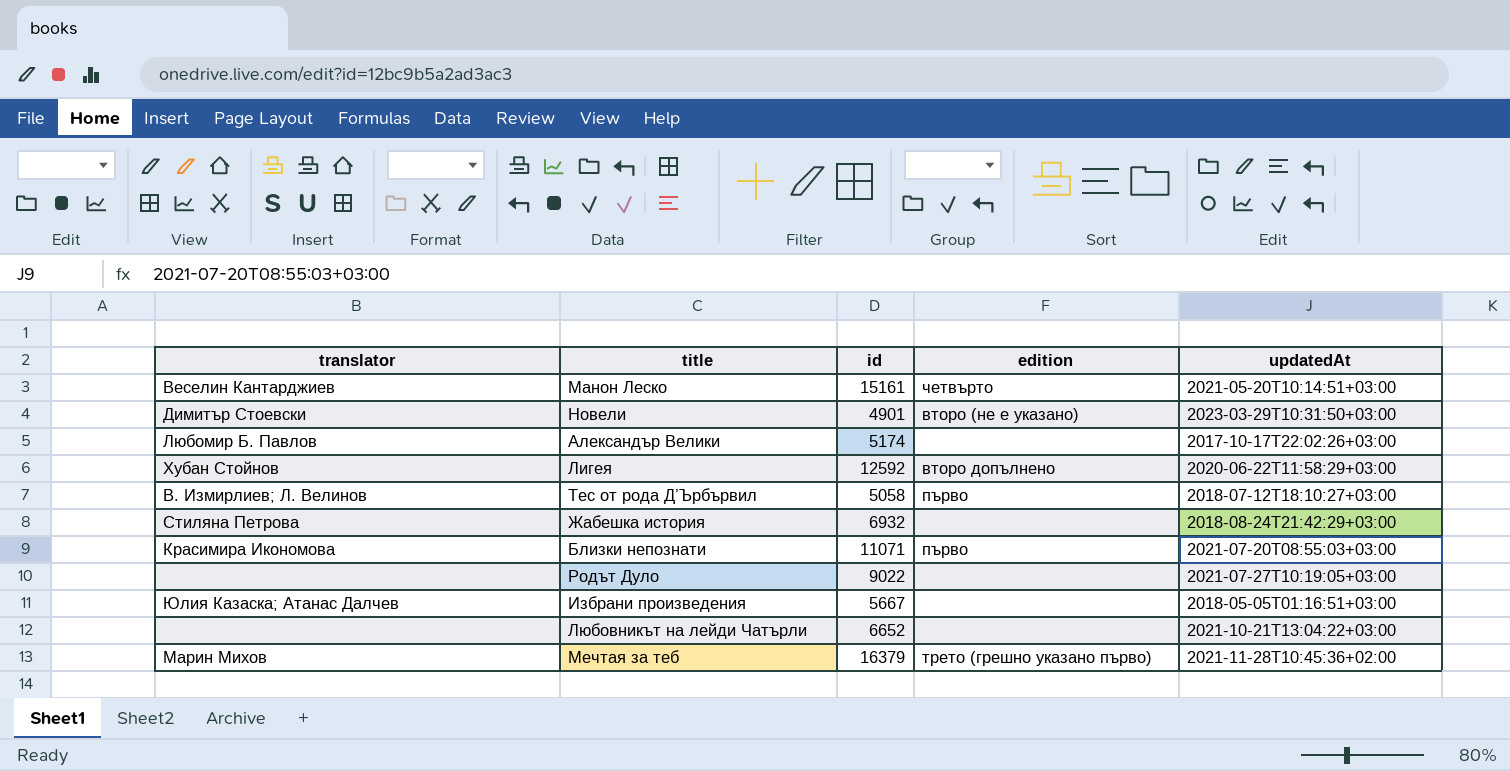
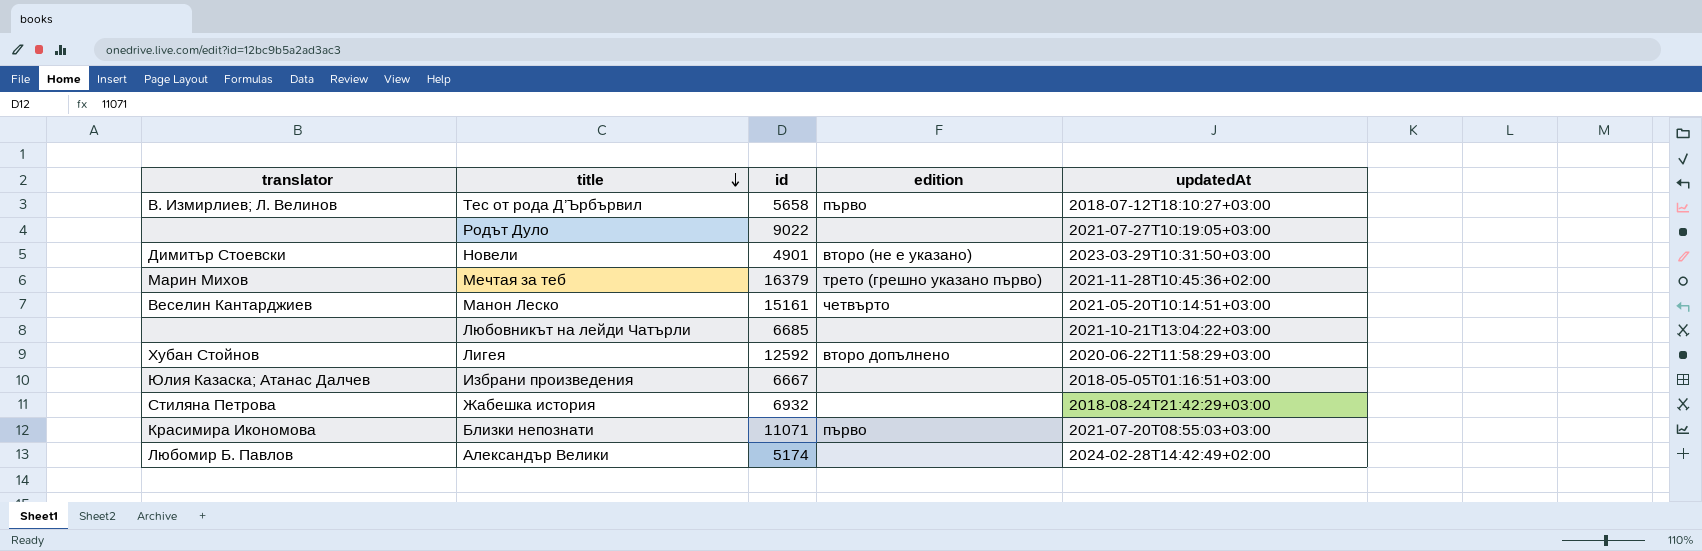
row order: none -> title descending
Тес от рода Д’Ърбървил | id: 5058 -> 5658
Любовникът на лейди Чатърли | id: 6652 -> 6685
Избрани произведения | id: 5667 -> 6667
Александър Велики | updatedAt: 2017-10-17T22:02:26+03:00 -> 2024-02-28T14:42:49+02:00

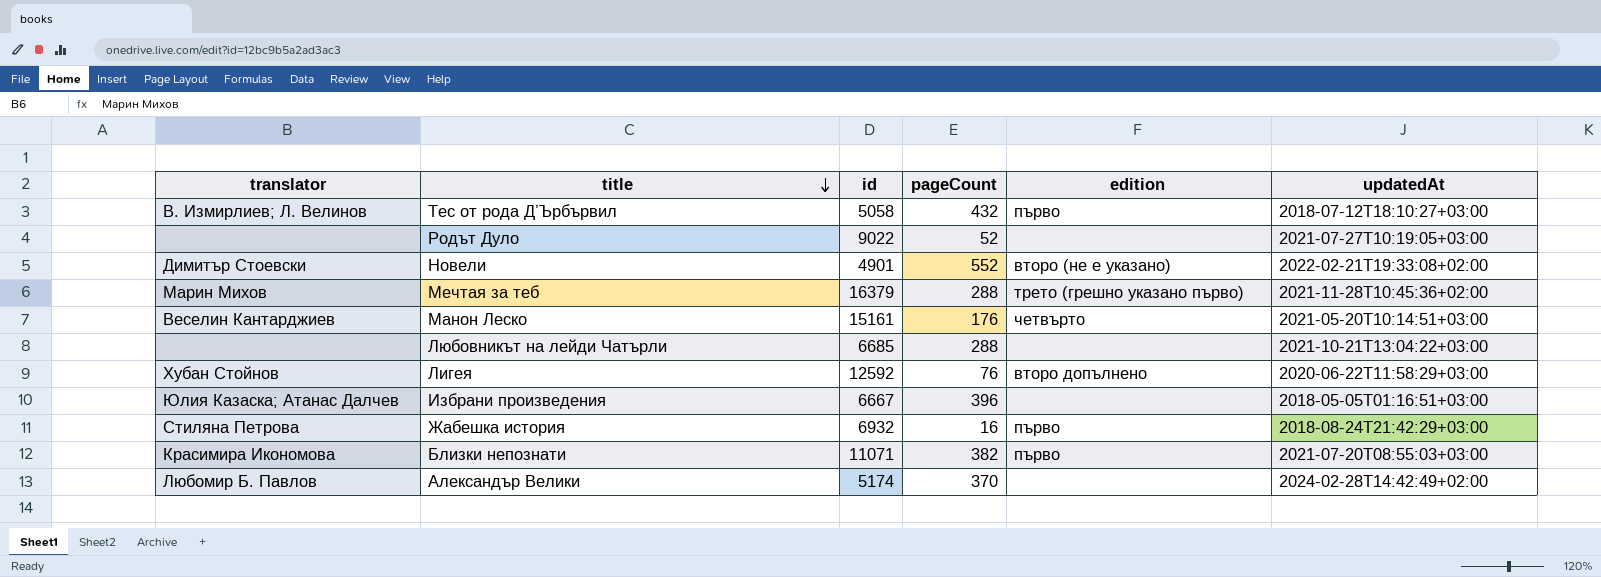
column pageCount | position: none -> 4
Тес от рода Д’Ърбървил | id: 5658 -> 5058
Новели | updatedAt: 2023-03-29T10:31:50+03:00 -> 2022-02-21T19:33:08+02:00
Жабешка история | edition: none -> първо

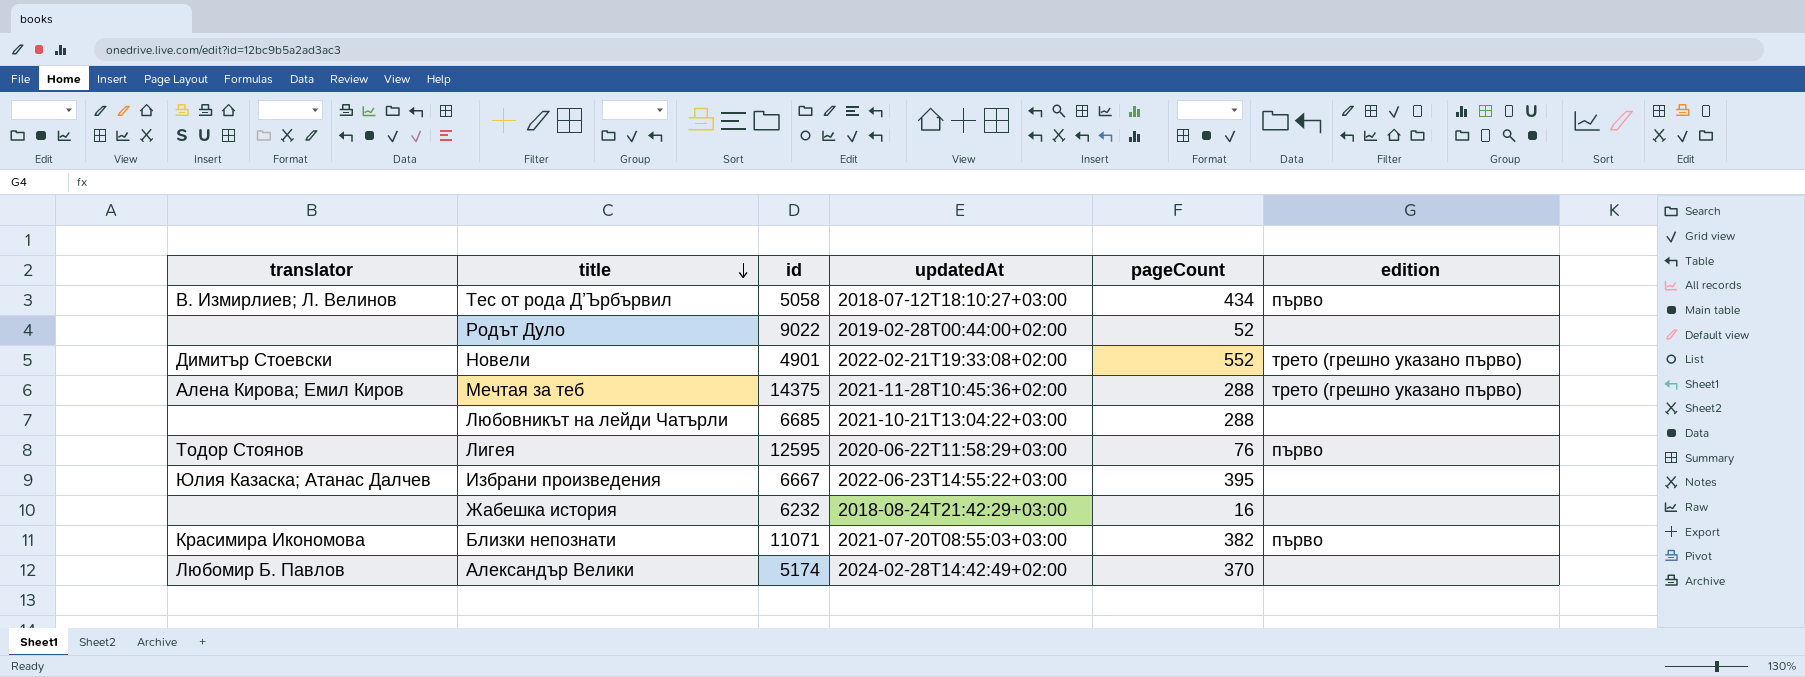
column updatedAt | position: 6 -> 4
row Манон Леско: Веселин Кантарджиев | 15161 | 176 | четвърто | 2021-05-20T10:14:51+03:00 -> none
Тес от рода Д’Ърбървил | pageCount: 432 -> 434
Родът Дуло | updatedAt: 2021-07-27T10:19:05+03:00 -> 2019-02-28T00:44:00+02:00
Новели | edition: второ (не е указано) -> трето (грешно указано първо)
Мечтая за теб | translator: Марин Михов -> Алена Кирова; Емил Киров
Мечтая за теб | id: 16379 -> 14375
Лигея | translator: Хубан Стойнов -> Тодор Стоянов
Лигея | id: 12592 -> 12595
Лигея | edition: второ допълнено -> първо
Избрани произведения | updatedAt: 2018-05-05T01:16:51+03:00 -> 2022-06-23T14:55:22+03:00
Избрани произведения | pageCount: 396 -> 395
Жабешка история | translator: Стиляна Петрова -> none
Жабешка история | id: 6932 -> 6232
Жабешка история | edition: първо -> none

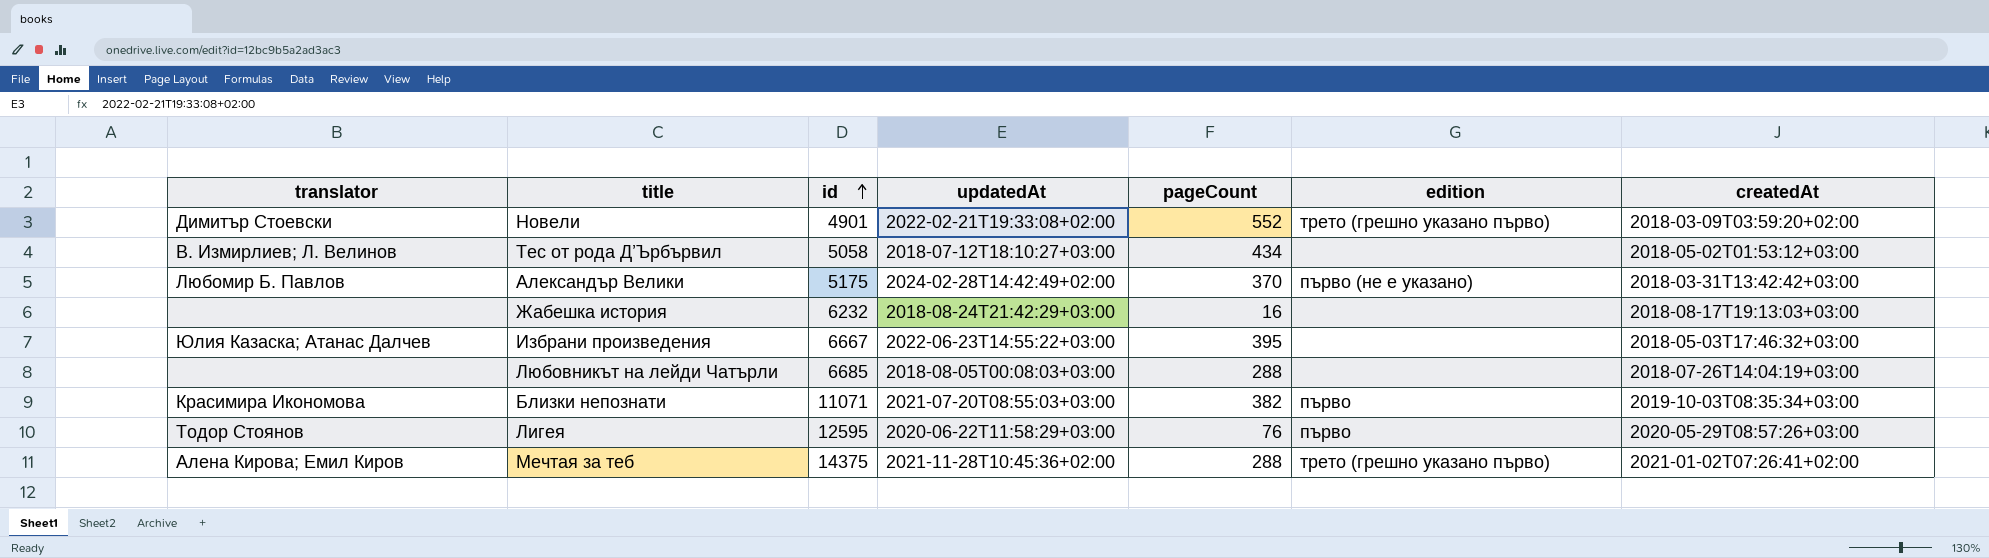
row order: title descending -> id ascending
column createdAt | position: none -> 7
row Родът Дуло: none | 9022 | 2019-02-28T00:44:00+02:00 | 52 | none -> none
Тес от рода Д’Ърбървил | edition: първо -> none
Александър Велики | id: 5174 -> 5175
Александър Велики | edition: none -> първо (не е указано)
Любовникът на лейди Чатърли | updatedAt: 2021-10-21T13:04:22+03:00 -> 2018-08-05T00:08:03+03:00

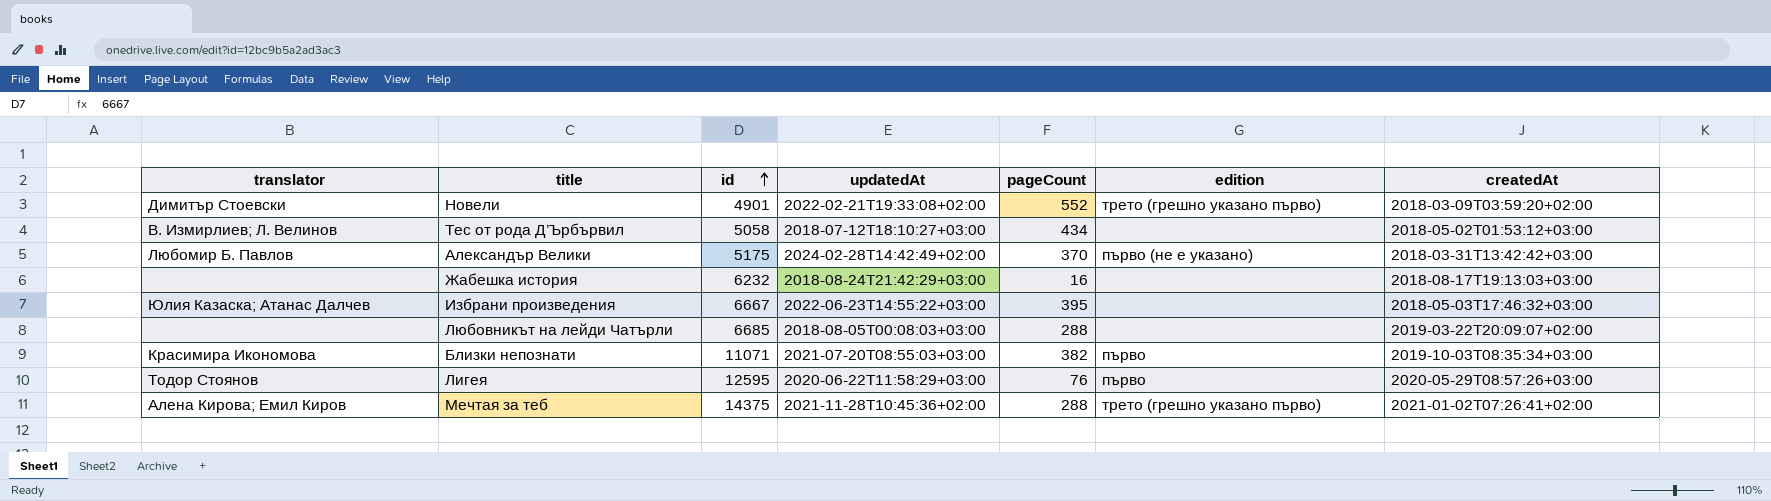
Любовникът на лейди Чатърли | createdAt: 2018-07-26T14:04:19+03:00 -> 2019-03-22T20:09:07+02:00

